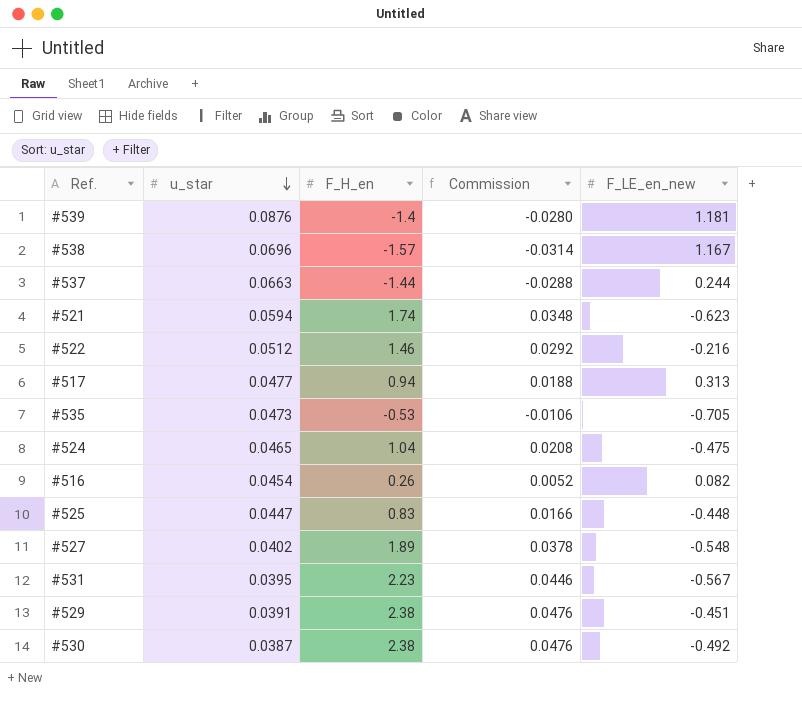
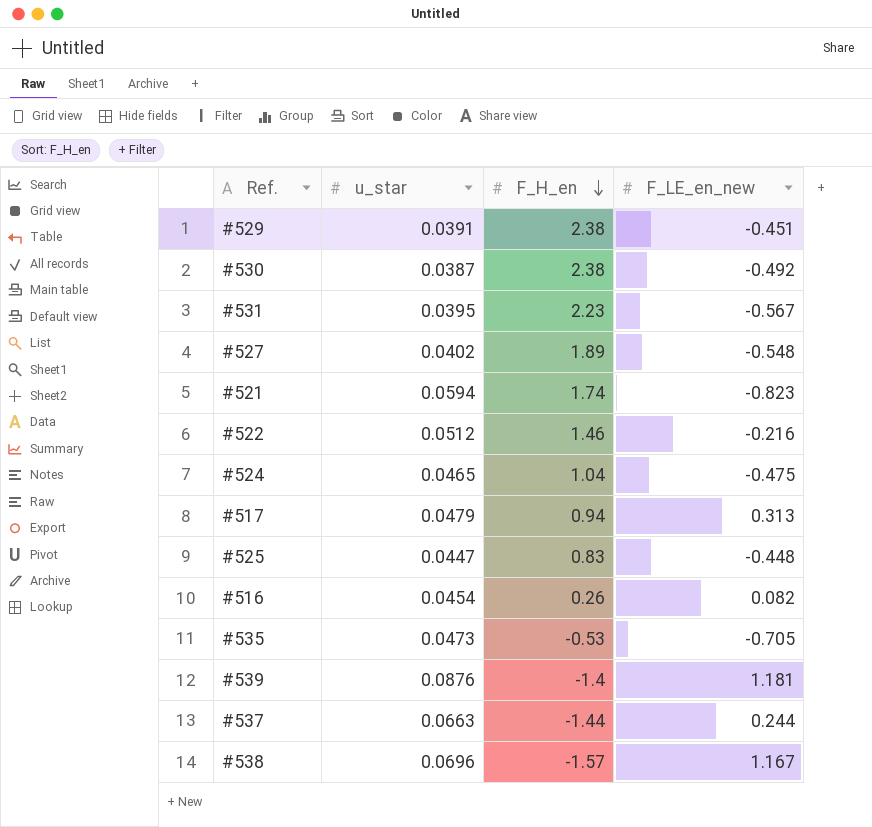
row order: u_star descending -> F_H_en descending
column Commission | formula: [F_H_en] * 0.02 -> none
#521 | F_LE_en_new: -0.623 -> -0.823
#517 | u_star: 0.0477 -> 0.0479

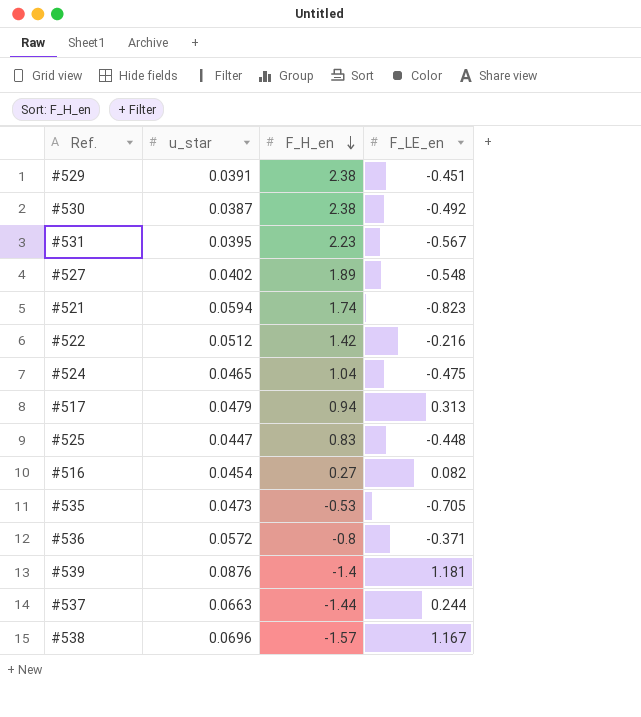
column name: F_LE_en_new -> F_LE_en
#522 | F_H_en: 1.46 -> 1.42
#516 | F_H_en: 0.26 -> 0.27
row #536: none -> 0.0572 | -0.8 | -0.371

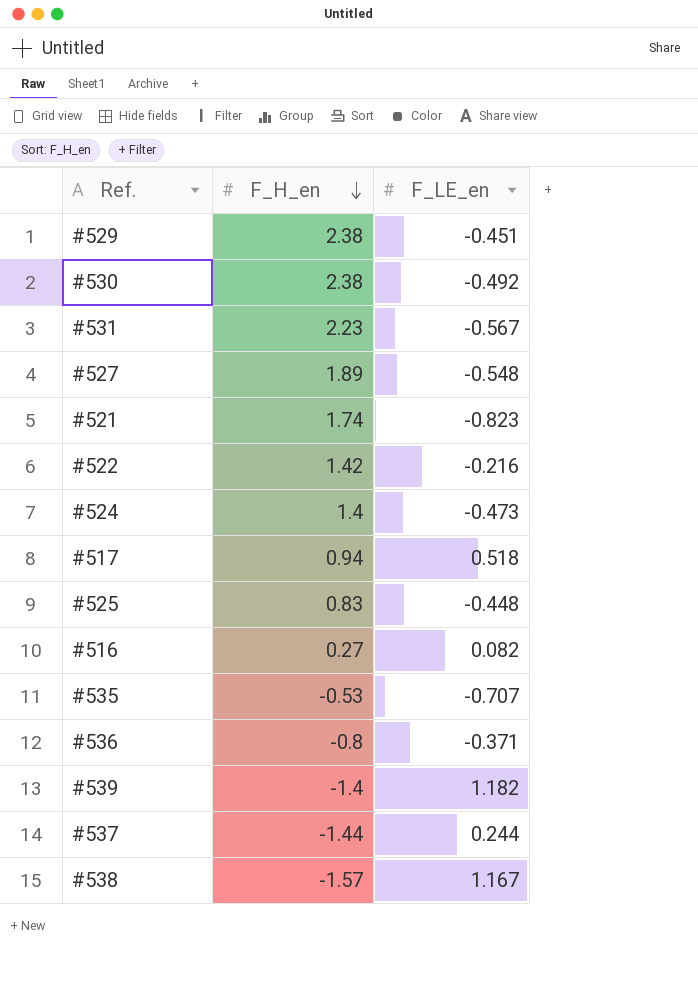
column u_star | position: 2 -> none
#524 | F_H_en: 1.04 -> 1.4
#524 | F_LE_en: -0.475 -> -0.473
#517 | F_LE_en: 0.313 -> 0.518
#535 | F_LE_en: -0.705 -> -0.707
#539 | F_LE_en: 1.181 -> 1.182

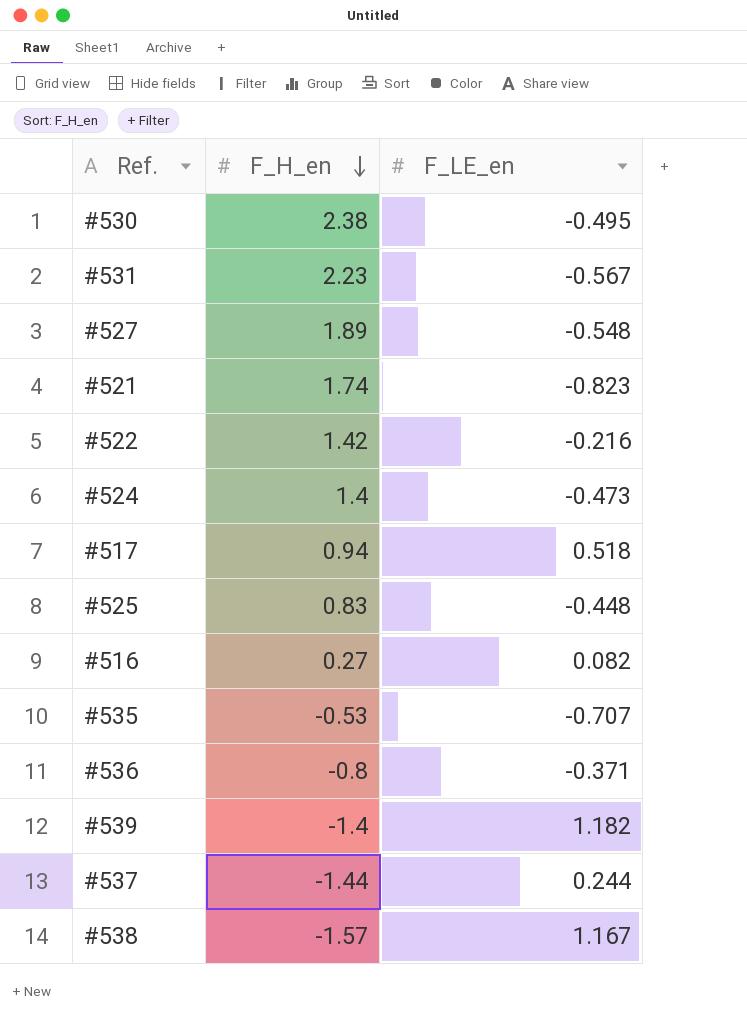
row #529: 2.38 | -0.451 -> none
#530 | F_LE_en: -0.492 -> -0.495

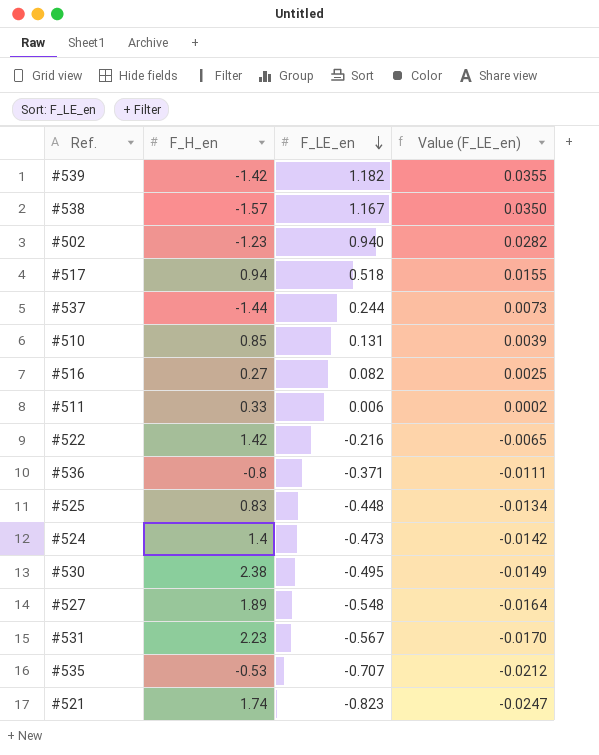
row order: F_H_en descending -> F_LE_en descending
column Value (F_LE_en) | formula: none -> [F_LE_en] * 0.03
#539 | F_H_en: -1.4 -> -1.42
row #502: none -> -1.23 | 0.940 | 0.0282
row #510: none -> 0.85 | 0.131 | 0.0039
row #511: none -> 0.33 | 0.006 | 0.0002

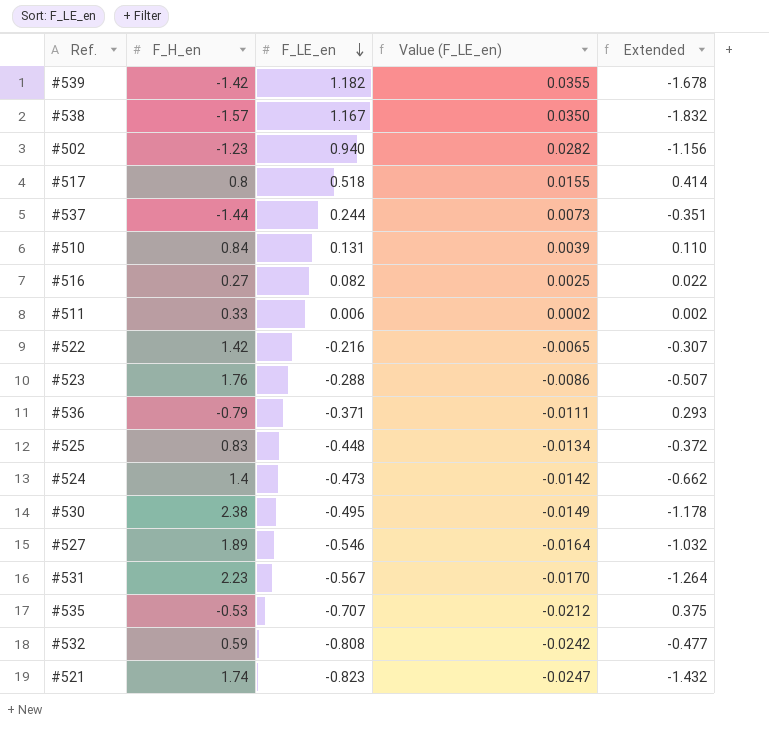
column Extended | formula: none -> [F_H_en] * [F_LE_en]
#517 | F_H_en: 0.94 -> 0.8
#510 | F_H_en: 0.85 -> 0.84
row #523: none -> 1.76 | -0.288 | -0.0086 | -0.507
#536 | F_H_en: -0.8 -> -0.79
#527 | F_LE_en: -0.548 -> -0.546
row #532: none -> 0.59 | -0.808 | -0.0242 | -0.477

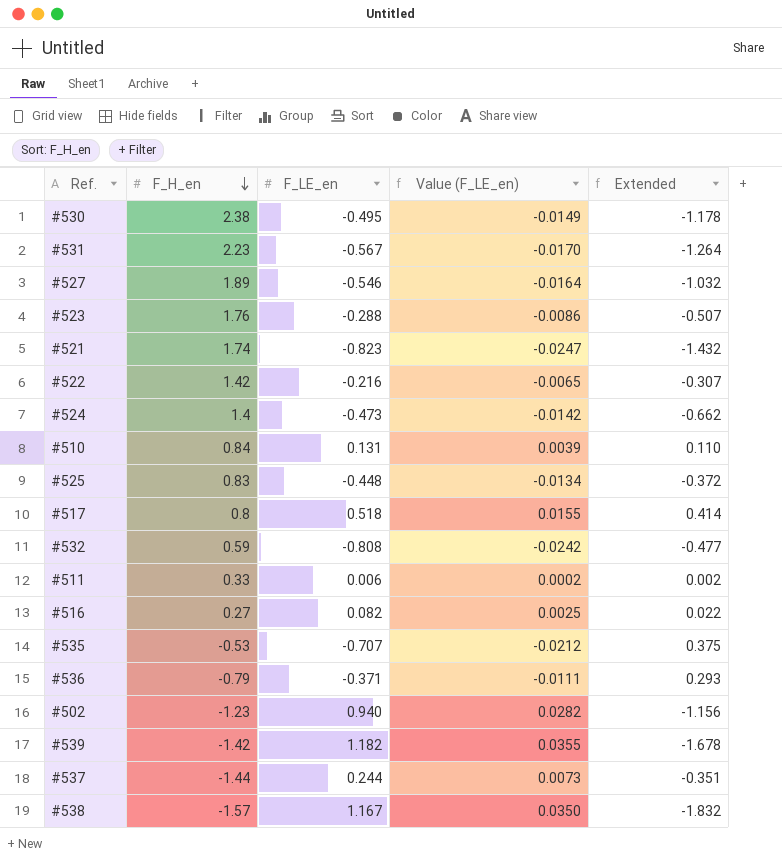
row order: F_LE_en descending -> F_H_en descending

